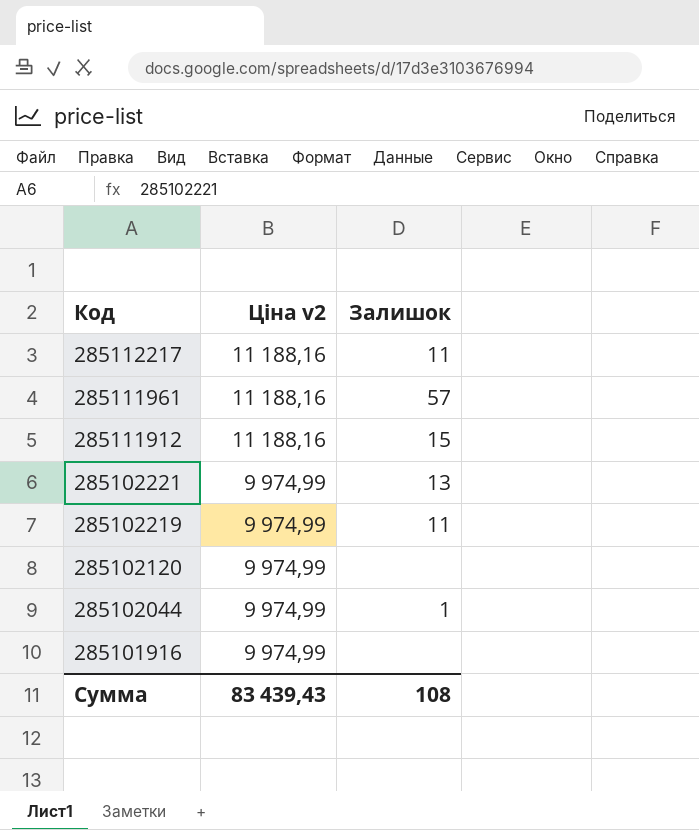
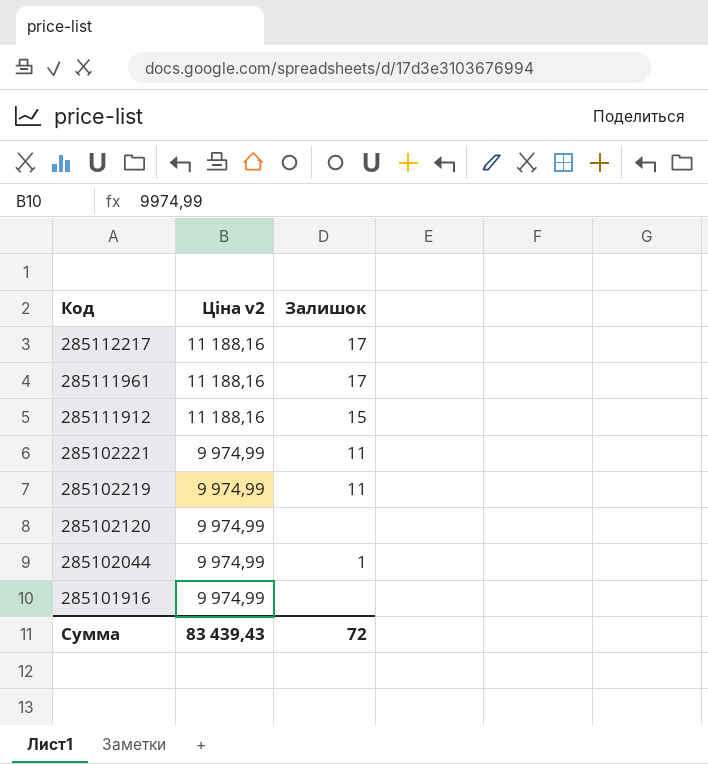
285112217 | Залишок: 11 -> 17
285111961 | Залишок: 57 -> 17
285102221 | Залишок: 13 -> 11
Сумма | Залишок: 108 -> 72

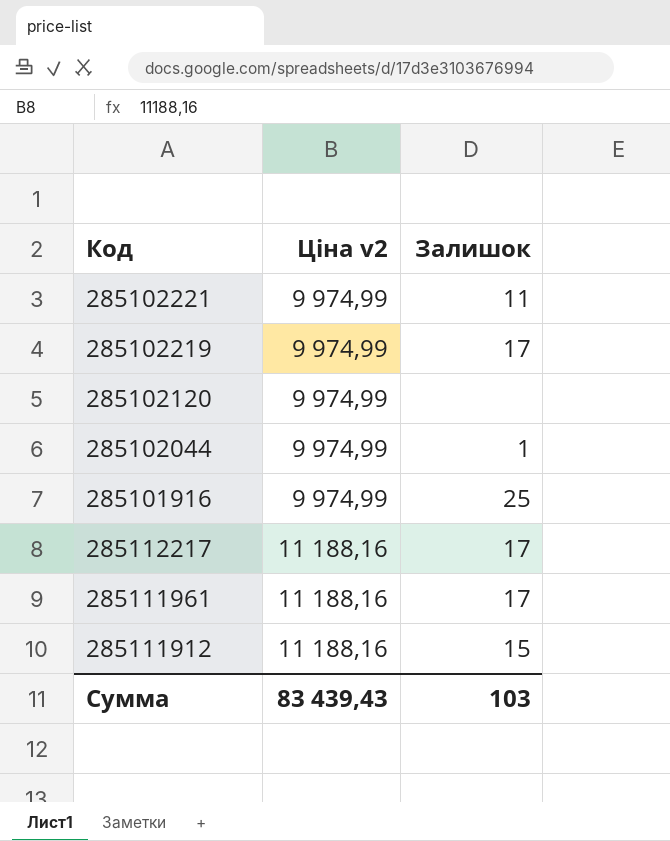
row order: Код descending -> Ціна v2 ascending
285102219 | Залишок: 11 -> 17
285101916 | Залишок: none -> 25
Сумма | Залишок: 72 -> 103

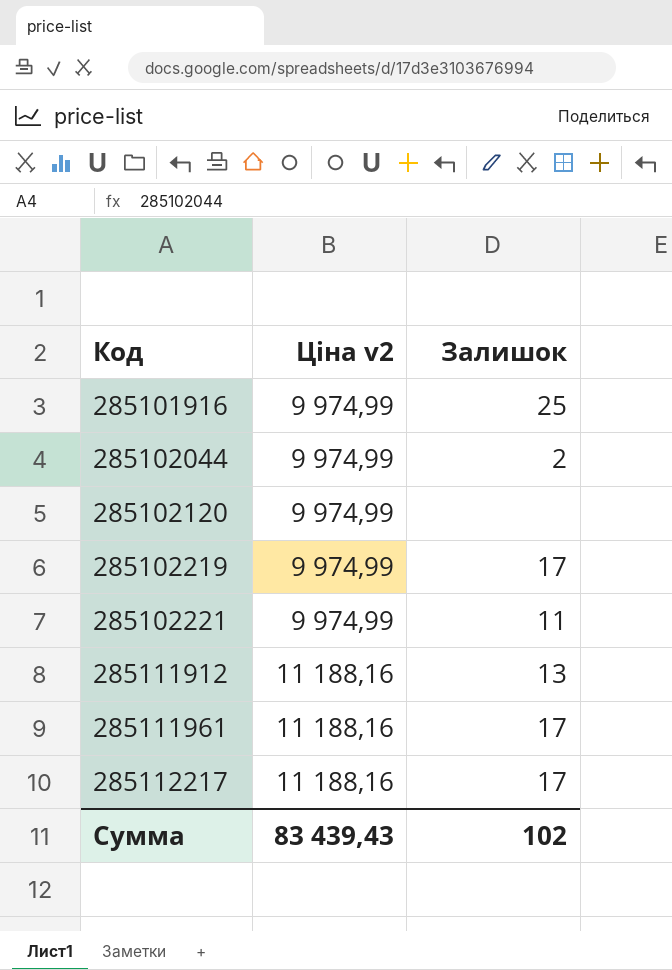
row order: Ціна v2 ascending -> Код ascending
285102044 | Залишок: 1 -> 2
285111912 | Залишок: 15 -> 13
Сумма | Залишок: 103 -> 102

